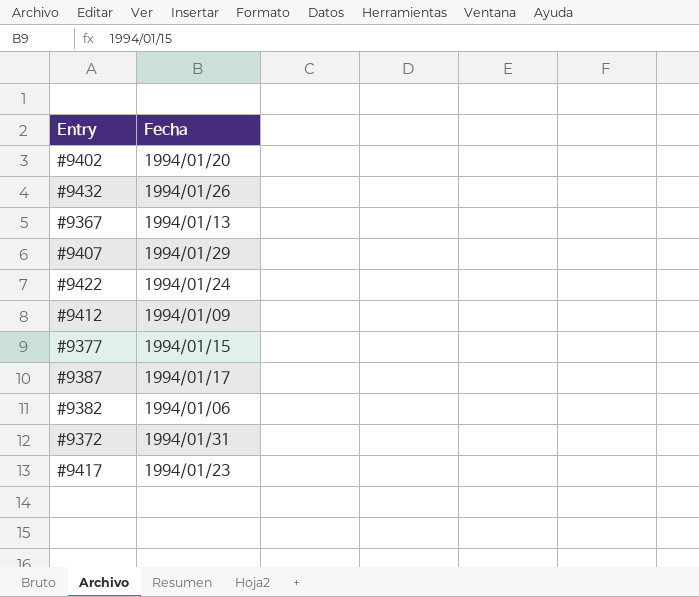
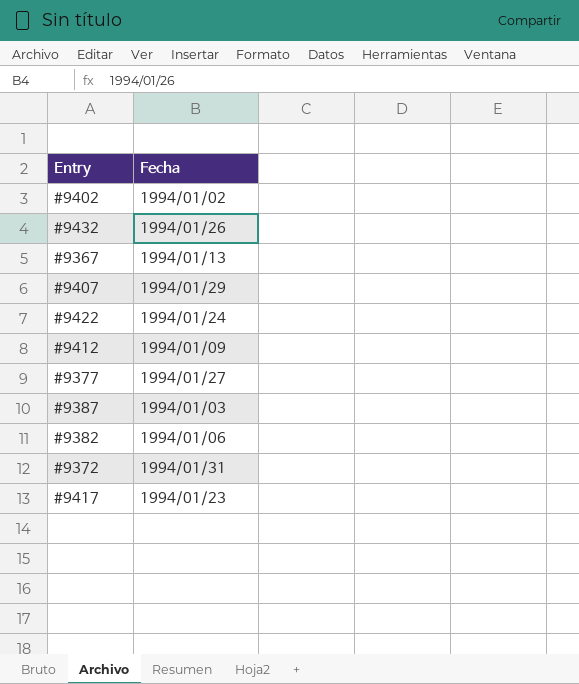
#9402 | Fecha: 1994/01/20 -> 1994/01/02
#9377 | Fecha: 1994/01/15 -> 1994/01/27
#9387 | Fecha: 1994/01/17 -> 1994/01/03

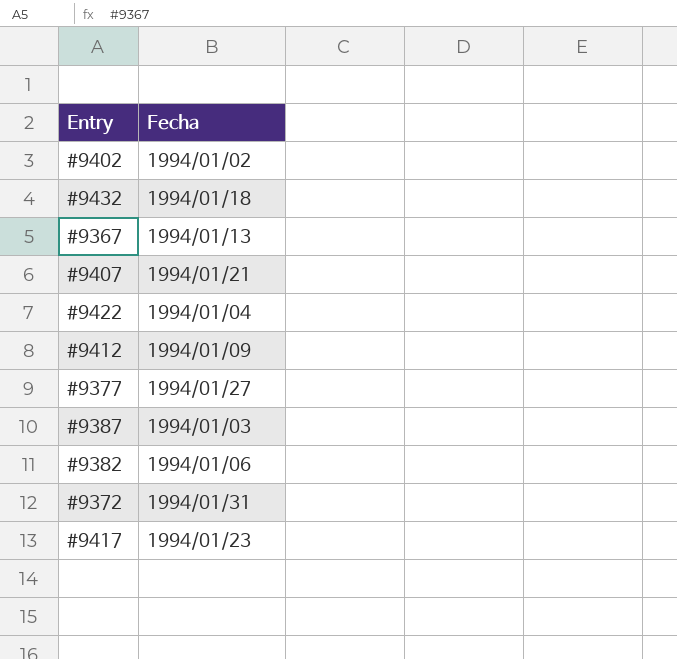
#9432 | Fecha: 1994/01/26 -> 1994/01/18
#9407 | Fecha: 1994/01/29 -> 1994/01/21
#9422 | Fecha: 1994/01/24 -> 1994/01/04

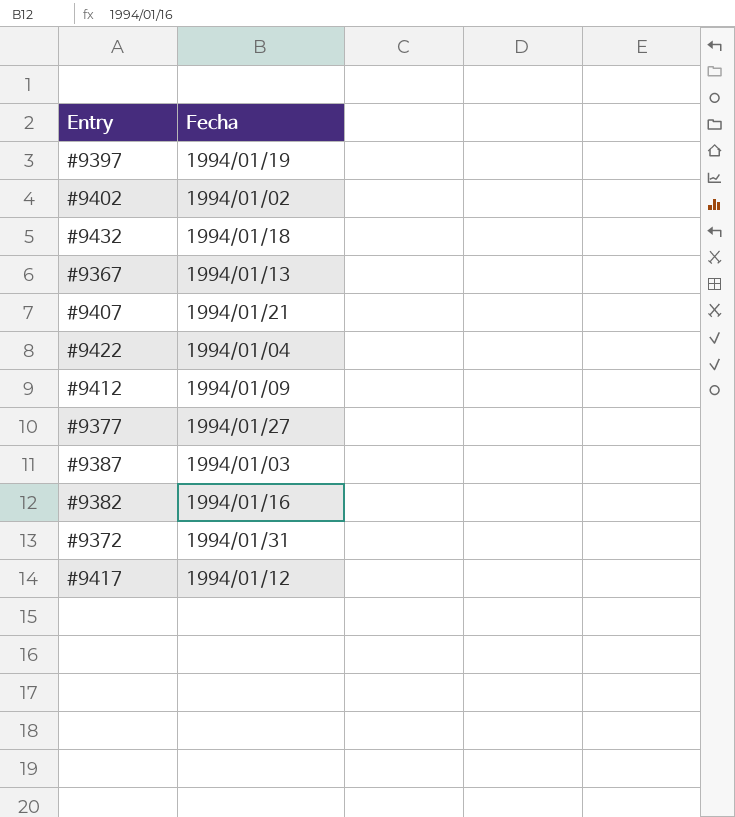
row #9397: none -> 1994/01/19
#9382 | Fecha: 1994/01/06 -> 1994/01/16
#9417 | Fecha: 1994/01/23 -> 1994/01/12

